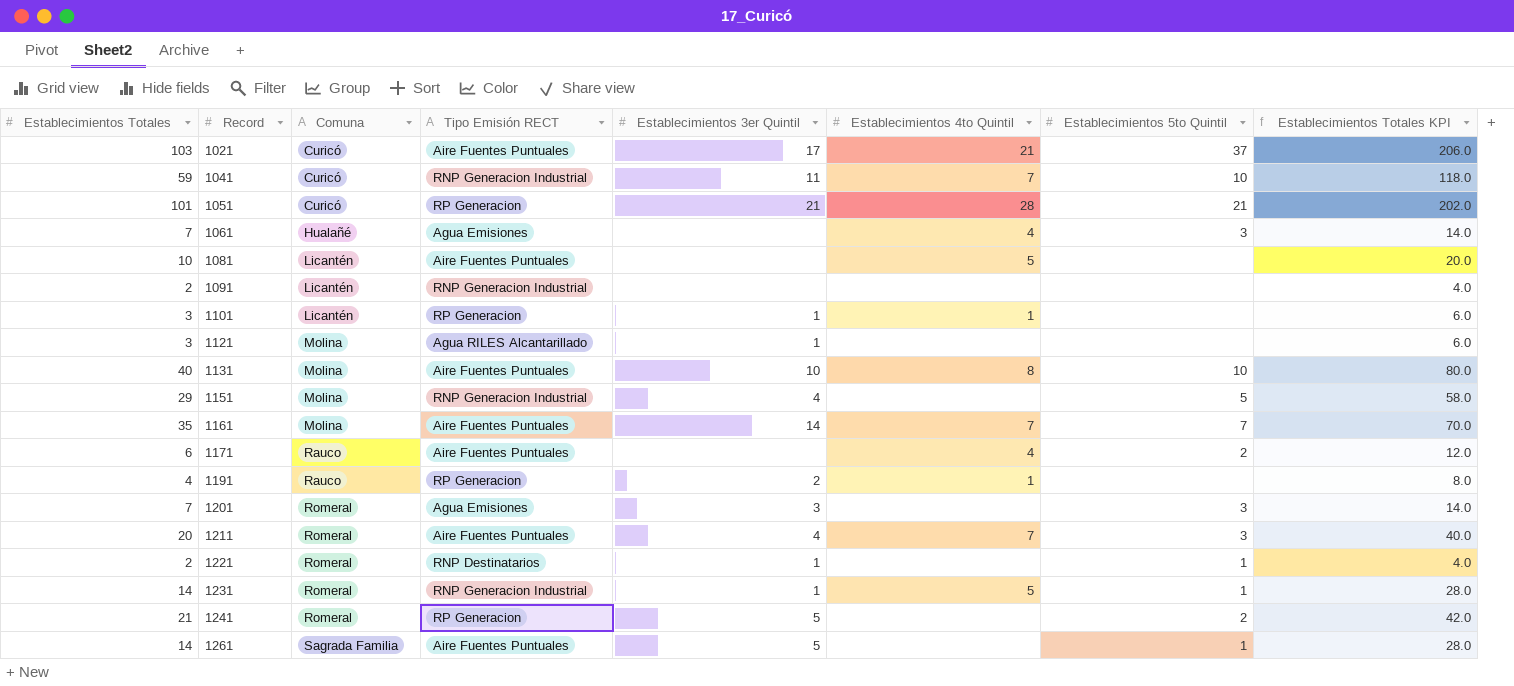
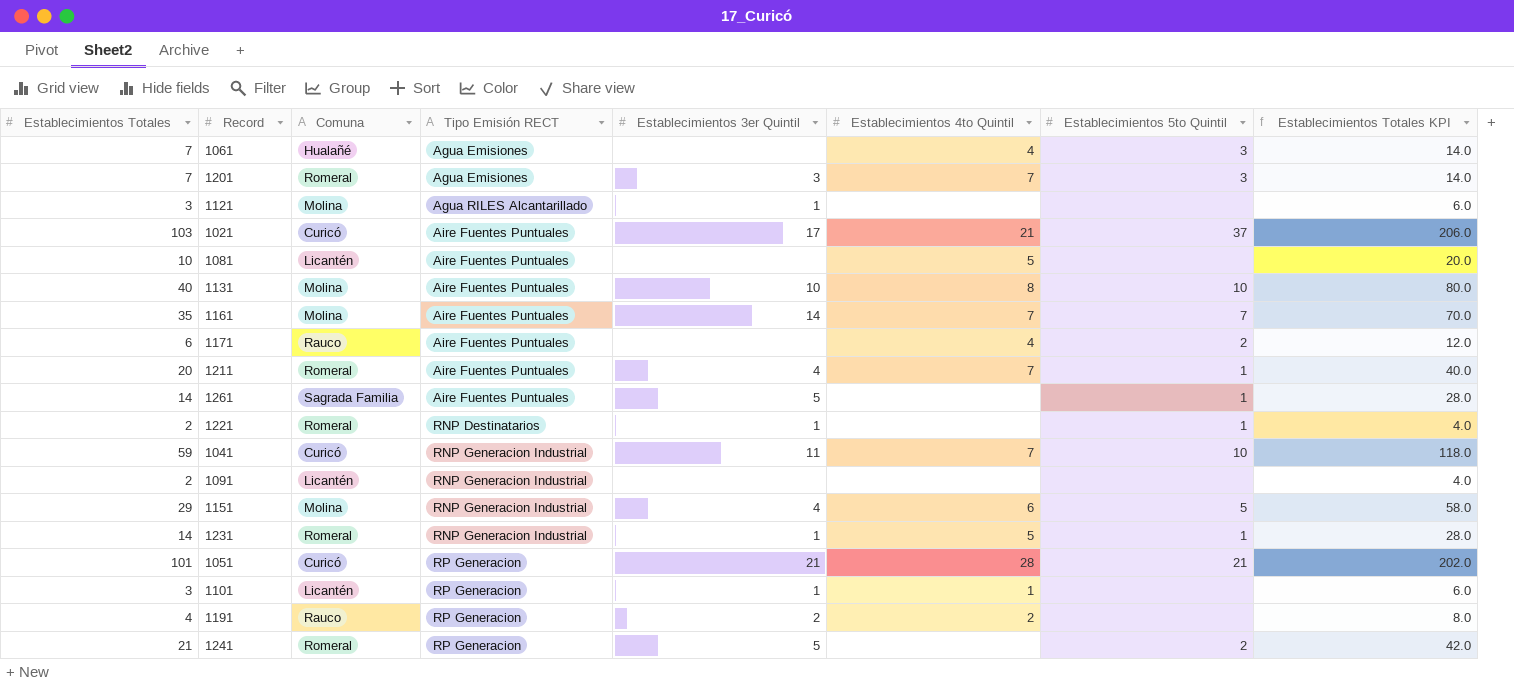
row order: Record ascending -> Tipo Emisión RECT ascending
1201 | Establecimientos 4to Quintil: none -> 7
1211 | Establecimientos 5to Quintil: 3 -> 1
1151 | Establecimientos 4to Quintil: none -> 6
1191 | Establecimientos 4to Quintil: 1 -> 2

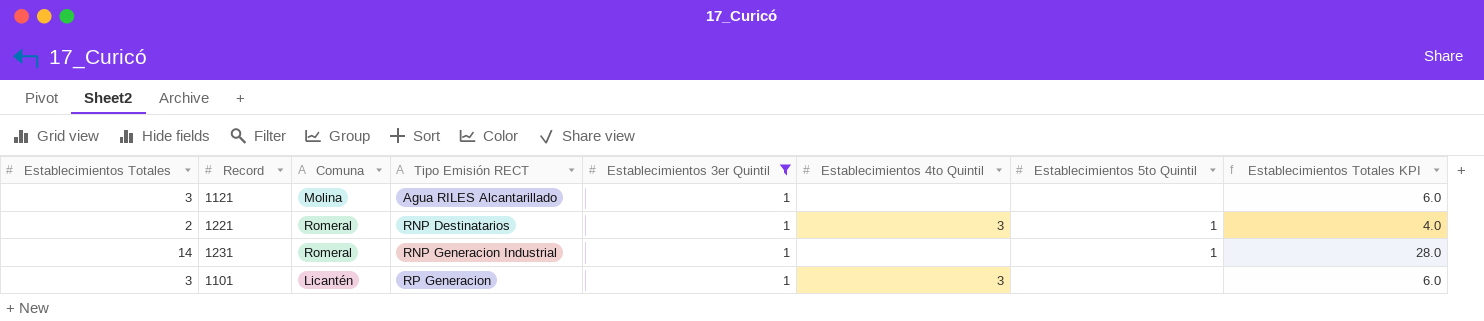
filter: none -> Establecimientos 3er Quintil = 1
1221 | Establecimientos 4to Quintil: none -> 3
1231 | Establecimientos 4to Quintil: 5 -> none
1101 | Establecimientos 4to Quintil: 1 -> 3

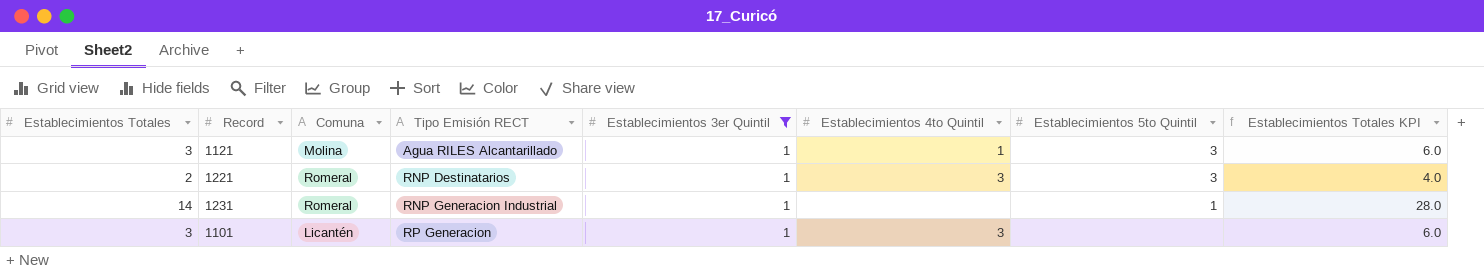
1121 | Establecimientos 4to Quintil: none -> 1
1121 | Establecimientos 5to Quintil: none -> 3
1221 | Establecimientos 5to Quintil: 1 -> 3

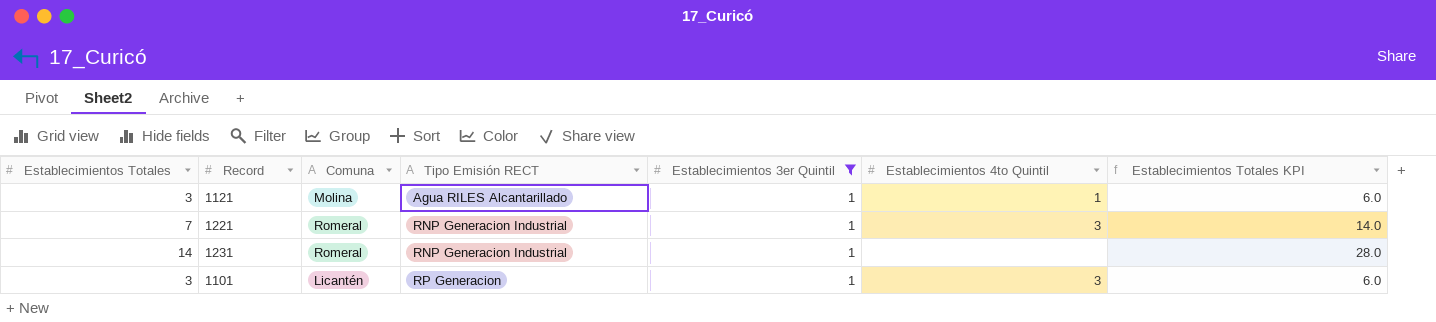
column Establecimientos 5to Quintil | position: 7 -> none
1221 | Establecimientos Totales: 2 -> 7
1221 | Tipo Emisión RECT: RNP Destinatarios -> RNP Generacion Industrial
1221 | Establecimientos Totales KPI: 4.0 -> 14.0

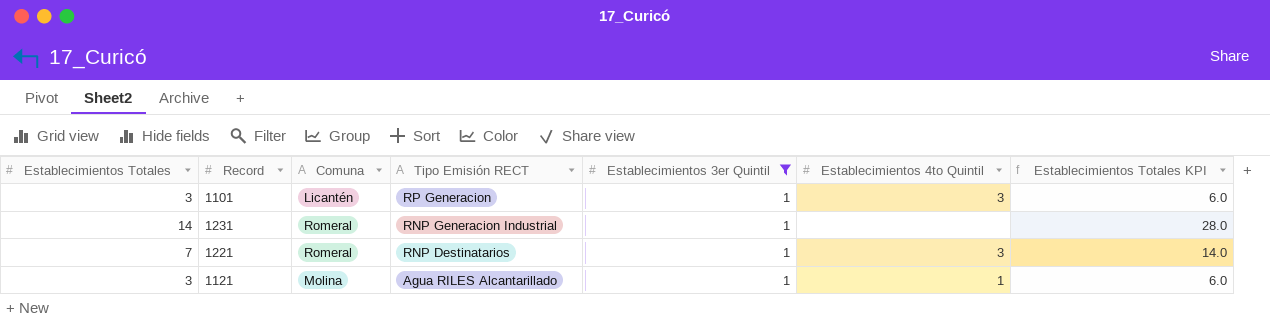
row order: Tipo Emisión RECT ascending -> Tipo Emisión RECT descending
1221 | Tipo Emisión RECT: RNP Generacion Industrial -> RNP Destinatarios

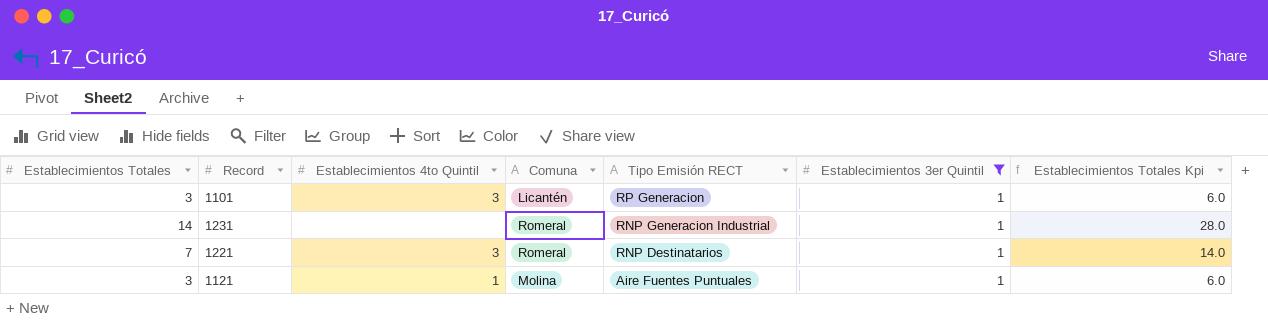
column Establecimientos 4to Quintil | position: 6 -> 3
column name: Establecimientos Totales KPI -> Establecimientos Totales Kpi
1121 | Tipo Emisión RECT: Agua RILES Alcantarillado -> Aire Fuentes Puntuales

